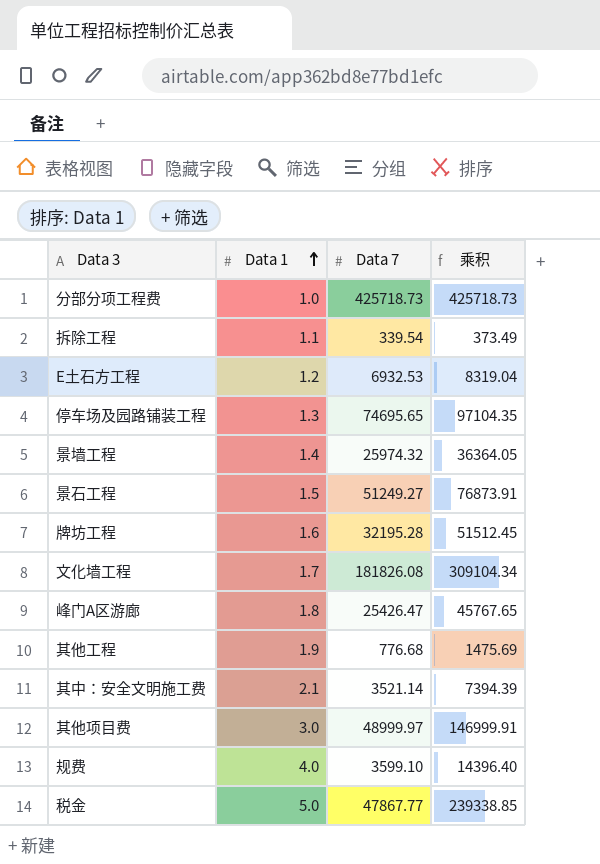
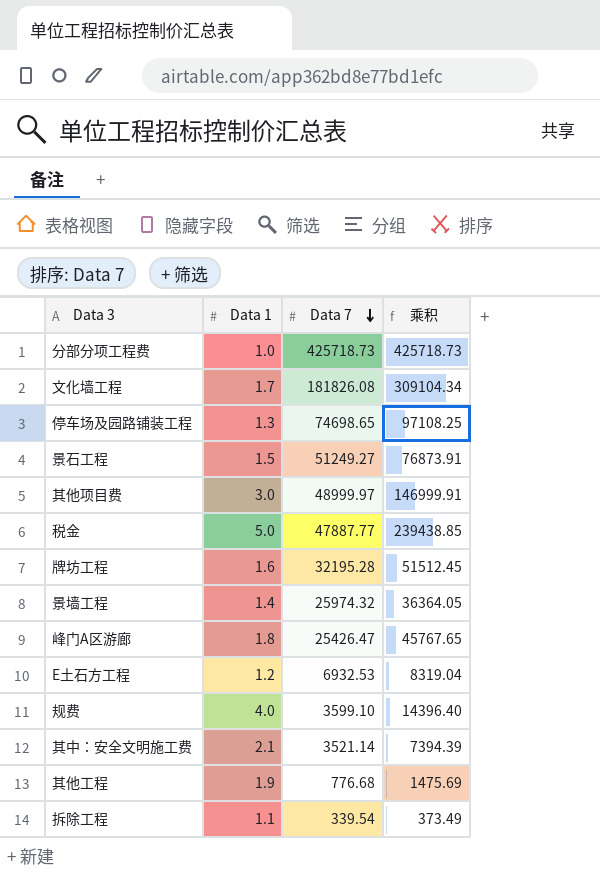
row order: Data 1 ascending -> Data 7 descending
停车场及园路铺装工程 | Data 7: 74695.65 -> 74698.65
停车场及园路铺装工程 | 乘积: 97104.35 -> 97108.25
税金 | Data 7: 47867.77 -> 47887.77
税金 | 乘积: 239338.85 -> 239438.85

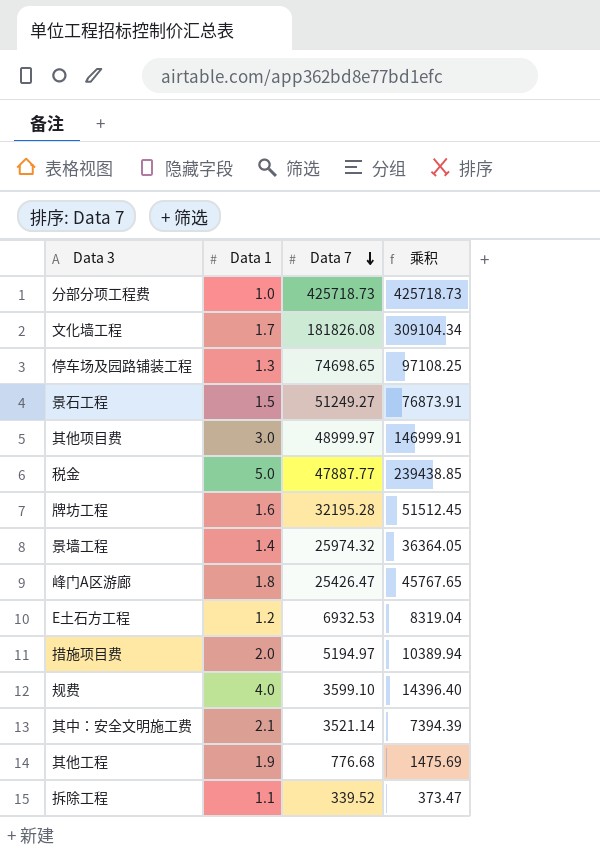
row 措施项目费: none -> 2.0 | 5194.97 | 10389.94
拆除工程 | Data 7: 339.54 -> 339.52
拆除工程 | 乘积: 373.49 -> 373.47

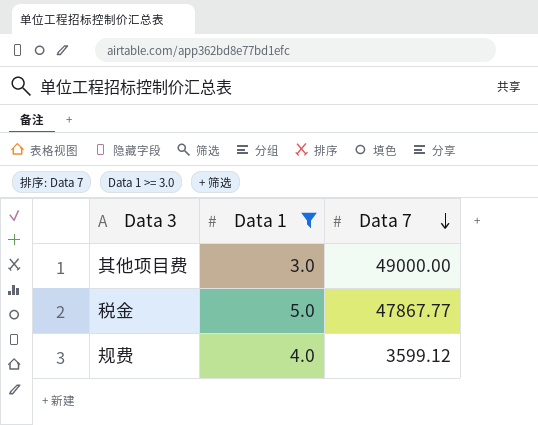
filter: none -> Data 1 >= 3.0
column 乘积 | formula: [Data 1] * [Data 7] -> none
其他项目费 | Data 7: 48999.97 -> 49000.00
税金 | Data 7: 47887.77 -> 47867.77
规费 | Data 7: 3599.10 -> 3599.12

